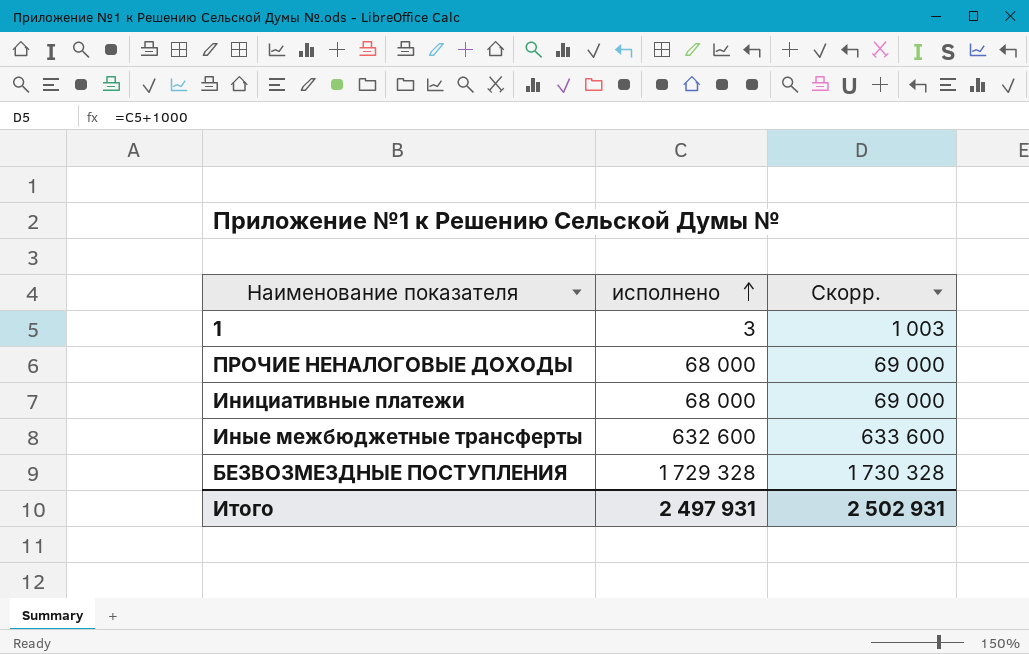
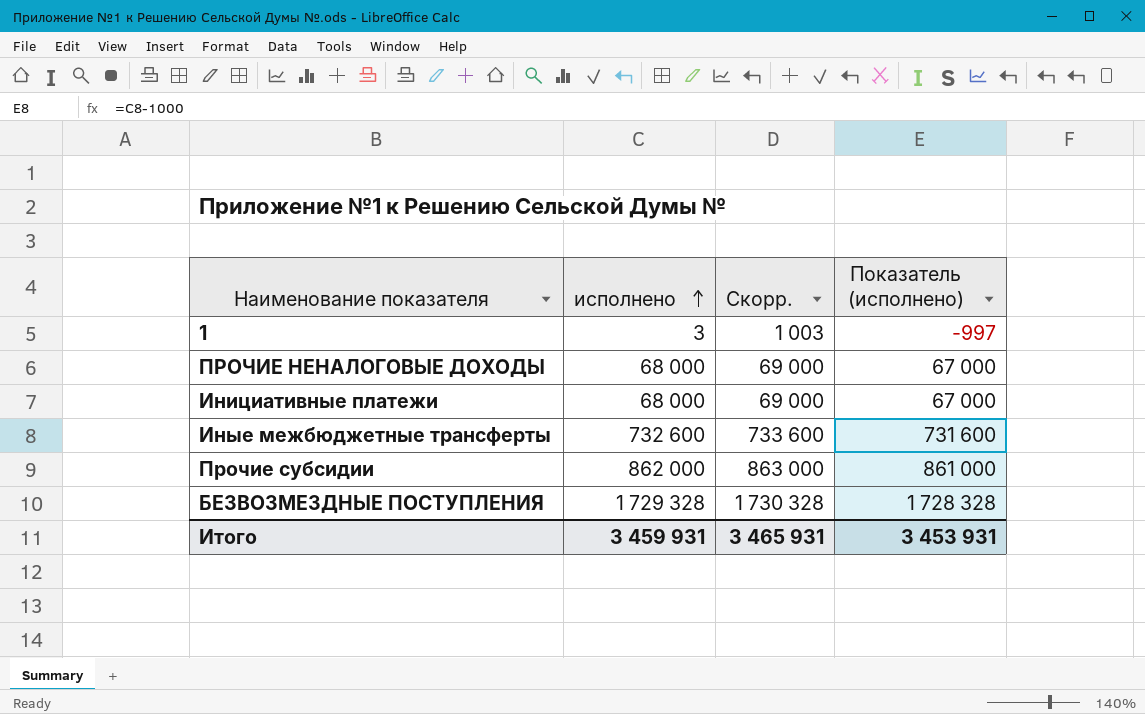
column Показатель (исполнено) | formula: none -> [исполнено] - 1000
Иные межбюджетные трансферты | исполнено: 632 600 -> 732 600
Иные межбюджетные трансферты | Скорр.: 633 600 -> 733 600
row Прочие субсидии: none -> 862 000 | 863 000 | 861 000
Итого | исполнено: 2 497 931 -> 3 459 931
Итого | Скорр.: 2 502 931 -> 3 465 931

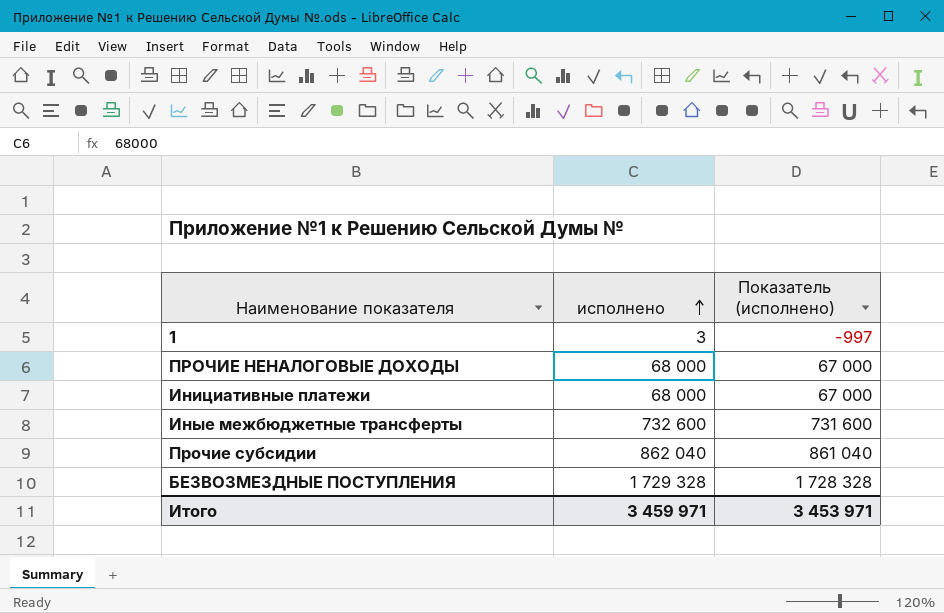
column Скорр. | formula: [исполнено] + 1000 -> none
Прочие субсидии | исполнено: 862 000 -> 862 040
Прочие субсидии | Показатель (исполнено): 861 000 -> 861 040
Итого | исполнено: 3 459 931 -> 3 459 971
Итого | Показатель (исполнено): 3 453 931 -> 3 453 971

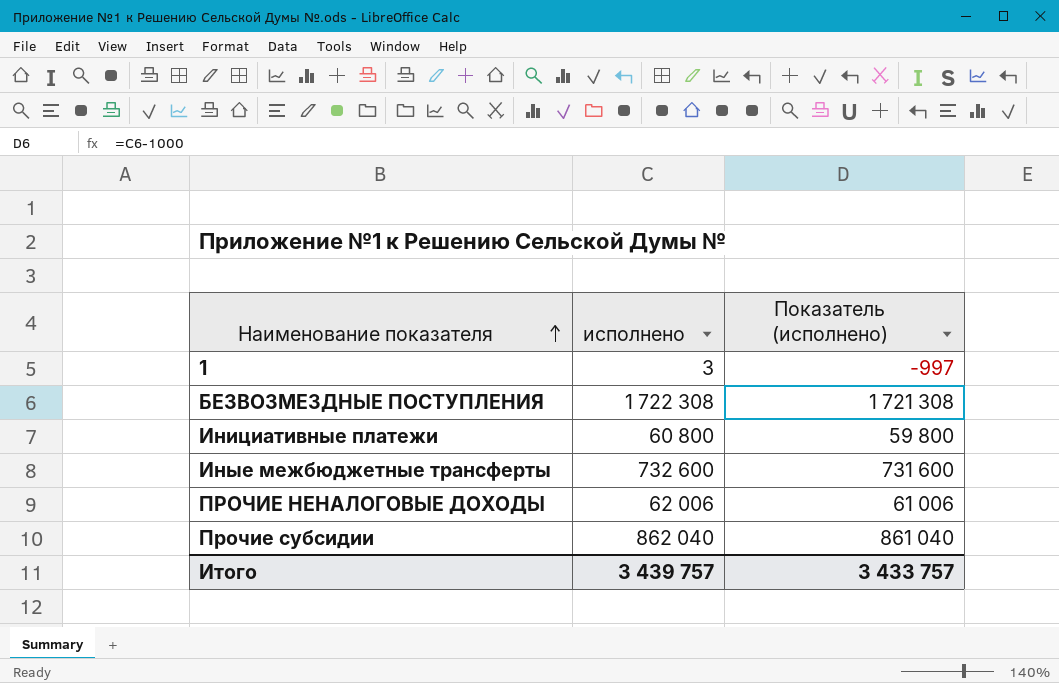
row order: исполнено ascending -> Наименование показателя ascending
БЕЗВОЗМЕЗДНЫЕ ПОСТУПЛЕНИЯ | исполнено: 1 729 328 -> 1 722 308
БЕЗВОЗМЕЗДНЫЕ ПОСТУПЛЕНИЯ | Показатель (исполнено): 1 728 328 -> 1 721 308
Инициативные платежи | исполнено: 68 000 -> 60 800
Инициативные платежи | Показатель (исполнено): 67 000 -> 59 800
ПРОЧИЕ НЕНАЛОГОВЫЕ ДОХОДЫ | исполнено: 68 000 -> 62 006
ПРОЧИЕ НЕНАЛОГОВЫЕ ДОХОДЫ | Показатель (исполнено): 67 000 -> 61 006
Итого | исполнено: 3 459 971 -> 3 439 757
Итого | Показатель (исполнено): 3 453 971 -> 3 433 757

